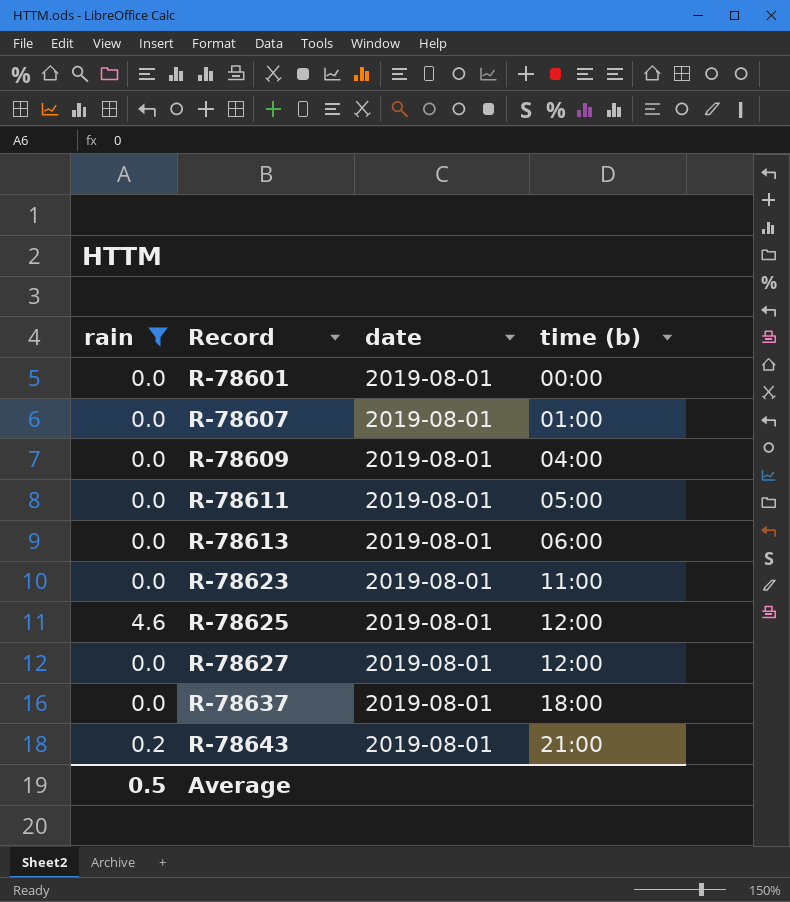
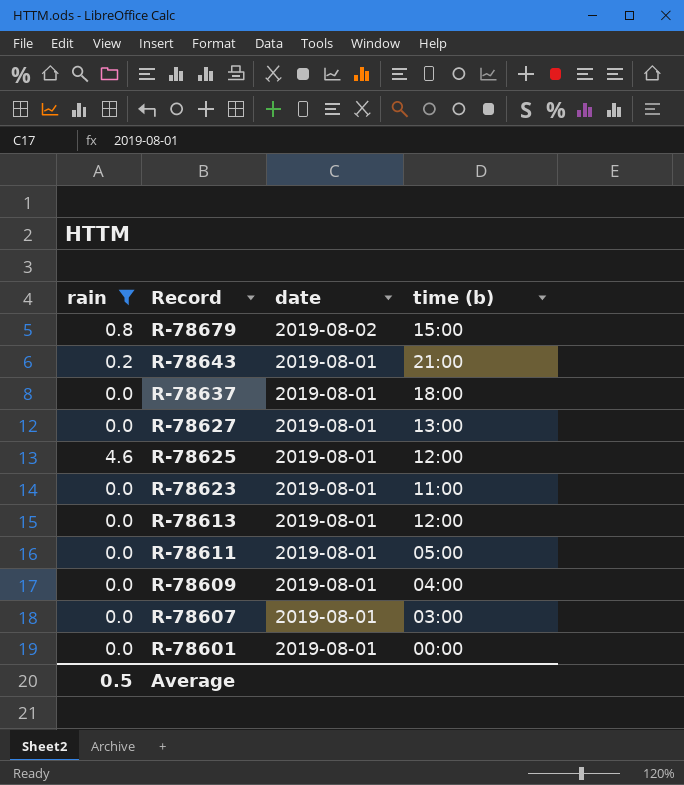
row order: Record ascending -> Record descending
row R-78679: none -> 0.8 | 2019-08-02 | 15:00
R-78627 | time (b): 12:00 -> 13:00
R-78613 | time (b): 06:00 -> 12:00
R-78607 | time (b): 01:00 -> 03:00

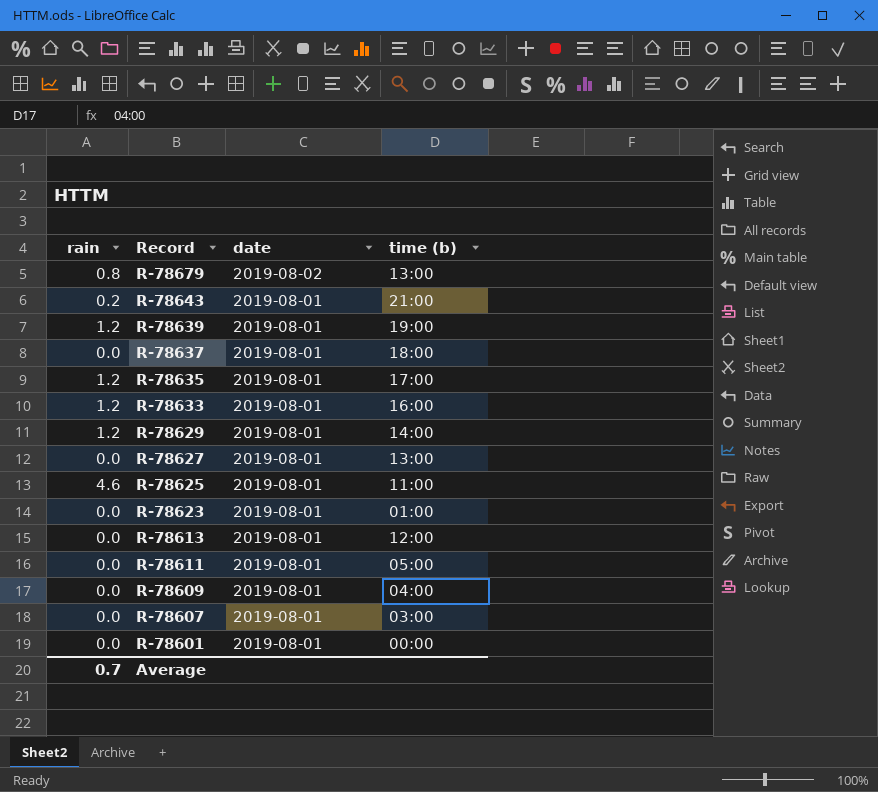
filter: rain != 1.2 -> none
R-78679 | time (b): 15:00 -> 13:00
R-78625 | time (b): 12:00 -> 11:00
R-78623 | time (b): 11:00 -> 01:00
Average | rain: 0.5 -> 0.7

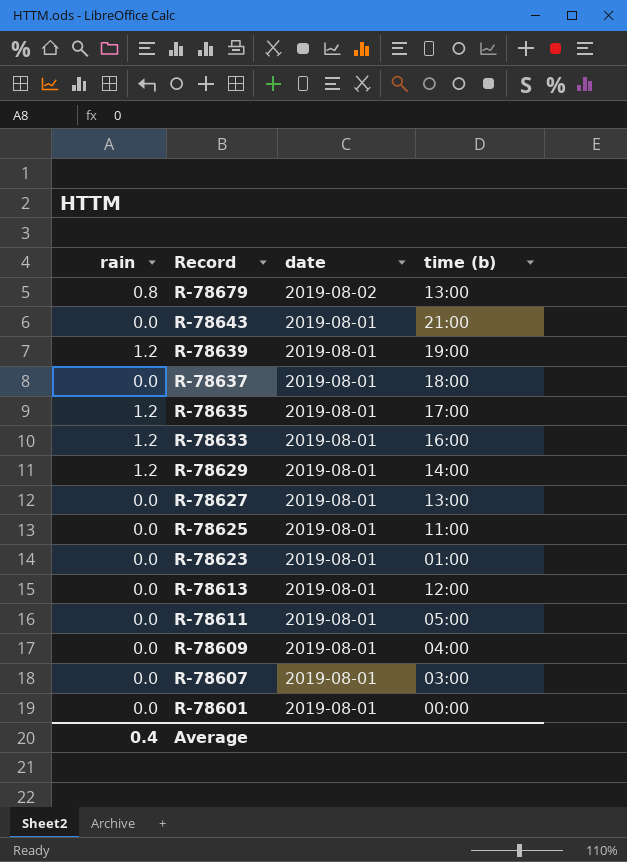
R-78643 | rain: 0.2 -> 0.0
R-78625 | rain: 4.6 -> 0.0
Average | rain: 0.7 -> 0.4

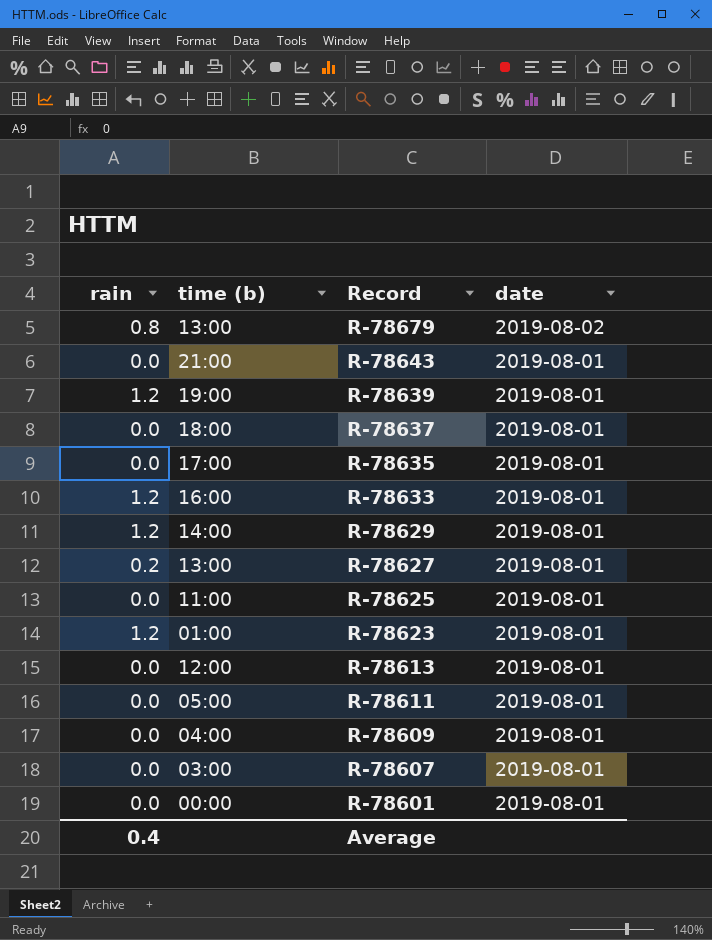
column time (b) | position: 4 -> 2
R-78635 | rain: 1.2 -> 0.0
R-78627 | rain: 0.0 -> 0.2
R-78623 | rain: 0.0 -> 1.2

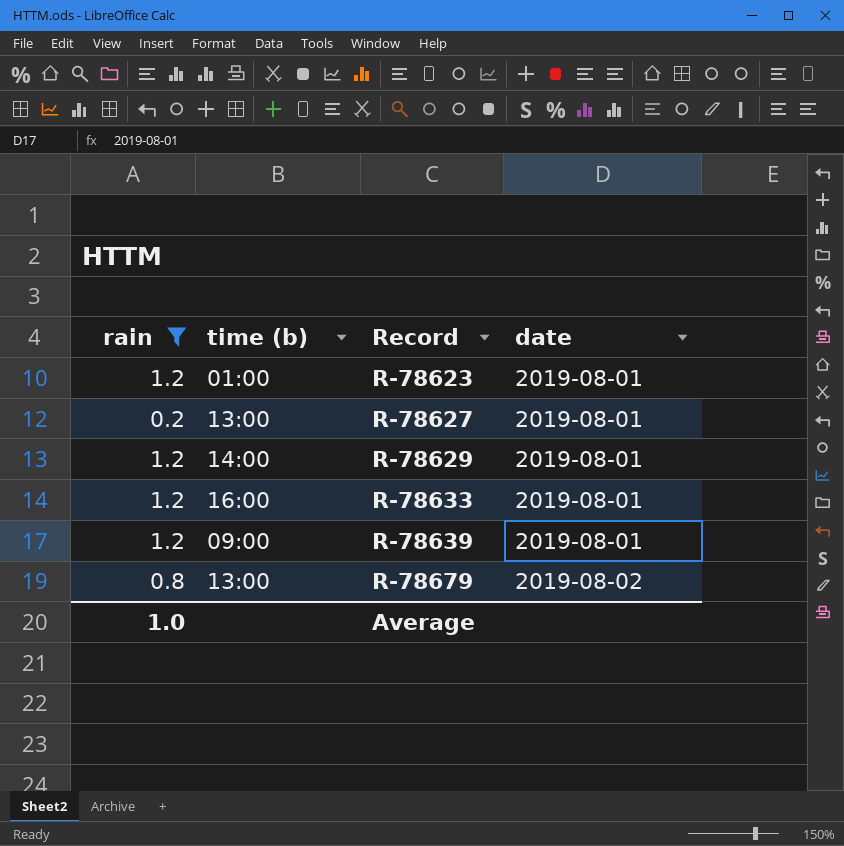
filter: none -> rain != 0.0
row order: Record descending -> Record ascending
R-78639 | time (b): 19:00 -> 09:00
Average | rain: 0.4 -> 1.0

